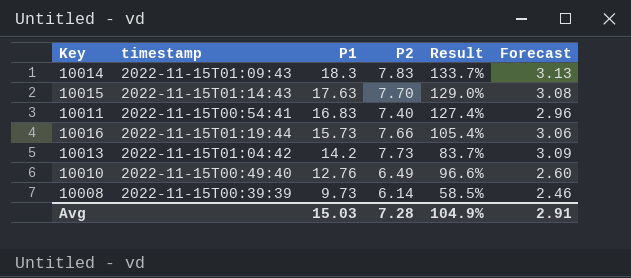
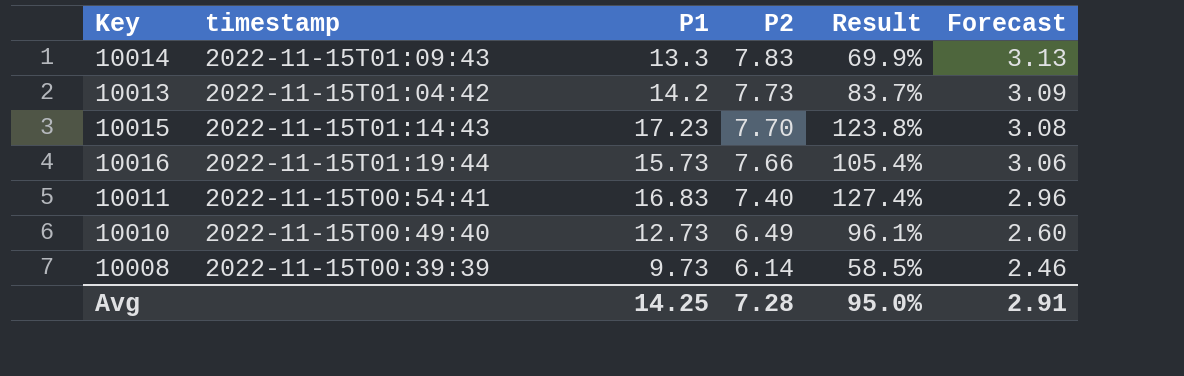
row order: P1 descending -> P2 descending
10014 | P1: 18.3 -> 13.3
10014 | Result: 133.7% -> 69.9%
10015 | P1: 17.63 -> 17.23
10015 | Result: 129.0% -> 123.8%
10010 | P1: 12.76 -> 12.73
10010 | Result: 96.6% -> 96.1%
Avg | P1: 15.03 -> 14.25
Avg | Result: 104.9% -> 95.0%

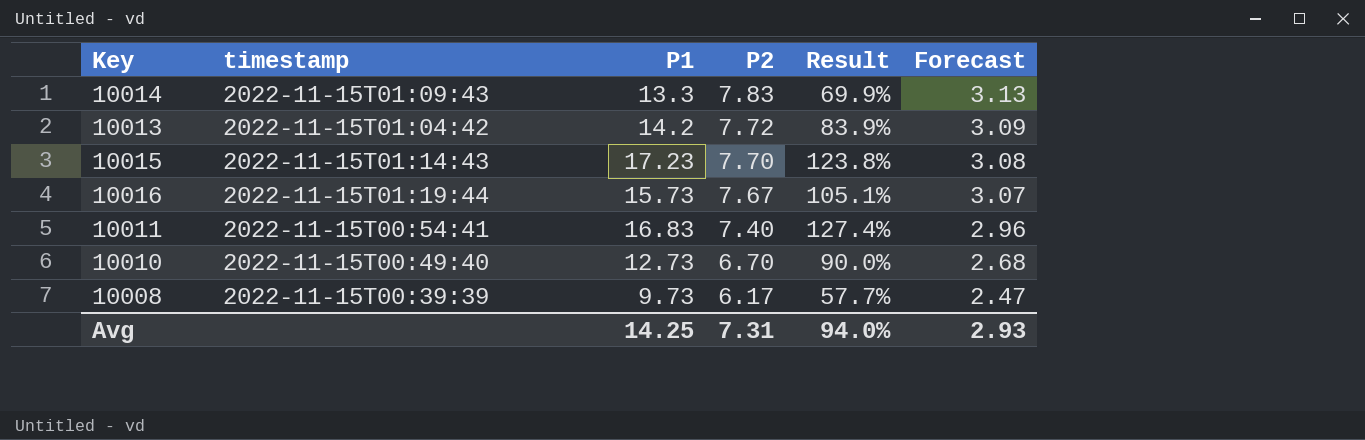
10013 | P2: 7.73 -> 7.72
10013 | Result: 83.7% -> 83.9%
10016 | P2: 7.66 -> 7.67
10016 | Result: 105.4% -> 105.1%
10016 | Forecast: 3.06 -> 3.07
10010 | P2: 6.49 -> 6.70
10010 | Result: 96.1% -> 90.0%
10010 | Forecast: 2.60 -> 2.68
10008 | P2: 6.14 -> 6.17
10008 | Result: 58.5% -> 57.7%
10008 | Forecast: 2.46 -> 2.47
Avg | P2: 7.28 -> 7.31
Avg | Result: 95.0% -> 94.0%
Avg | Forecast: 2.91 -> 2.93

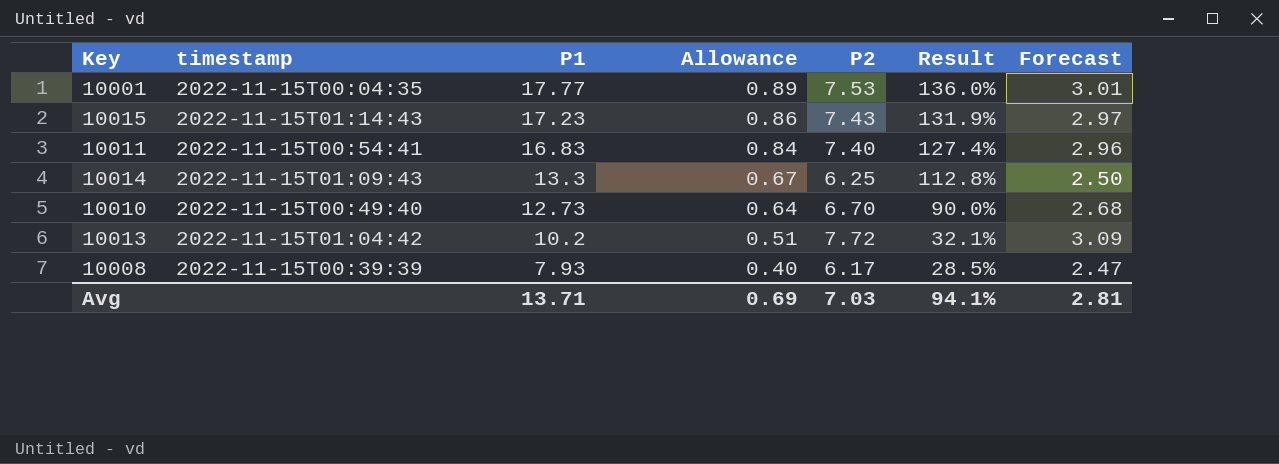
row order: P2 descending -> P1 descending
column Allowance | formula: none -> [P1] * 0.05
row 10016: 2022-11-15T01:19:44 | 15.73 | 7.67 | 105.1% | 3.07 -> none
row 10001: none -> 2022-11-15T00:04:35 | 17.77 | 0.89 | 7.53 | 136.0% | 3.01
10015 | P2: 7.70 -> 7.43
10015 | Result: 123.8% -> 131.9%
10015 | Forecast: 3.08 -> 2.97
10014 | P2: 7.83 -> 6.25
10014 | Result: 69.9% -> 112.8%
10014 | Forecast: 3.13 -> 2.50
10013 | P1: 14.2 -> 10.2
10013 | Result: 83.9% -> 32.1%
10008 | P1: 9.73 -> 7.93
10008 | Result: 57.7% -> 28.5%
Avg | P1: 14.25 -> 13.71
Avg | P2: 7.31 -> 7.03
Avg | Result: 94.0% -> 94.1%
Avg | Forecast: 2.93 -> 2.81

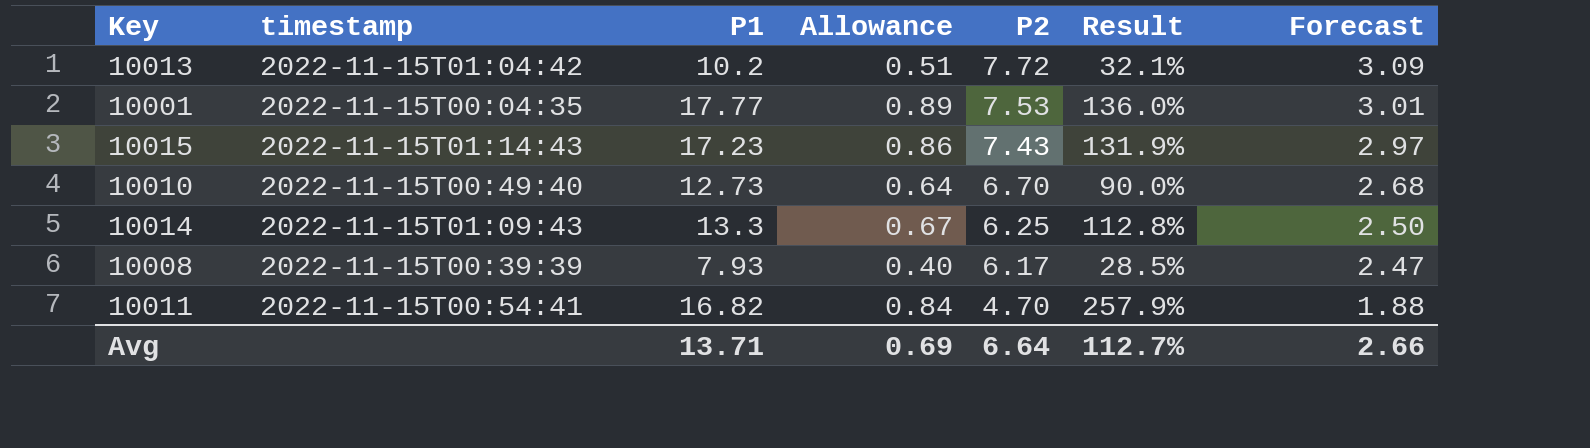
row order: P1 descending -> P2 descending
10011 | P1: 16.83 -> 16.82
10011 | P2: 7.40 -> 4.70
10011 | Result: 127.4% -> 257.9%
10011 | Forecast: 2.96 -> 1.88
Avg | P2: 7.03 -> 6.64
Avg | Result: 94.1% -> 112.7%
Avg | Forecast: 2.81 -> 2.66

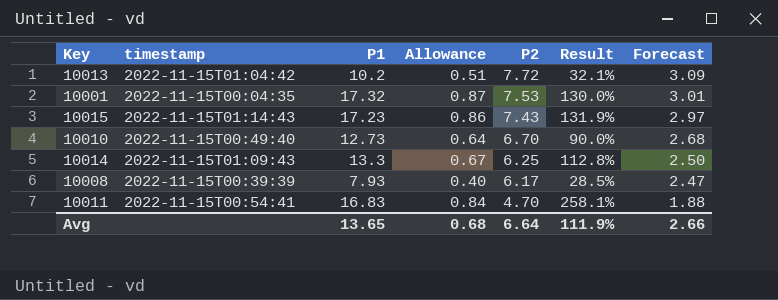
10001 | P1: 17.77 -> 17.32
10001 | Allowance: 0.89 -> 0.87
10001 | Result: 136.0% -> 130.0%
10011 | P1: 16.82 -> 16.83
10011 | Result: 257.9% -> 258.1%
Avg | P1: 13.71 -> 13.65
Avg | Allowance: 0.69 -> 0.68
Avg | Result: 112.7% -> 111.9%

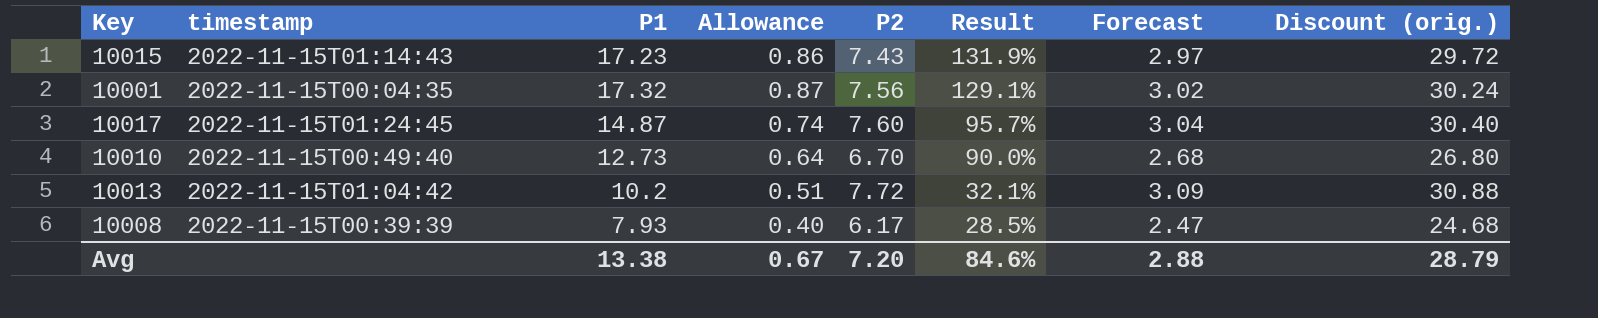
row order: P2 descending -> Result descending
column Discount (orig.) | formula: none -> [P2] * 4
row 10014: 2022-11-15T01:09:43 | 13.3 | 0.67 | 6.25 | 112.8% | 2.50 -> none
row 10011: 2022-11-15T00:54:41 | 16.83 | 0.84 | 4.70 | 258.1% | 1.88 -> none
10001 | P2: 7.53 -> 7.56
10001 | Result: 130.0% -> 129.1%
10001 | Forecast: 3.01 -> 3.02
row 10017: none -> 2022-11-15T01:24:45 | 14.87 | 0.74 | 7.60 | 95.7% | 3.04 | 30.40
Avg | P1: 13.65 -> 13.38
Avg | Allowance: 0.68 -> 0.67
Avg | P2: 6.64 -> 7.20
Avg | Result: 111.9% -> 84.6%
Avg | Forecast: 2.66 -> 2.88

